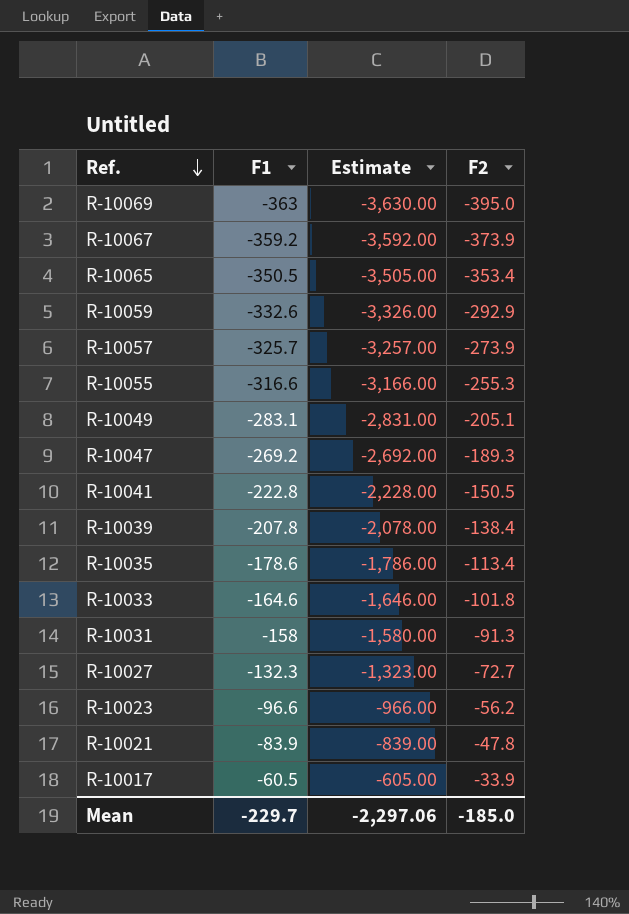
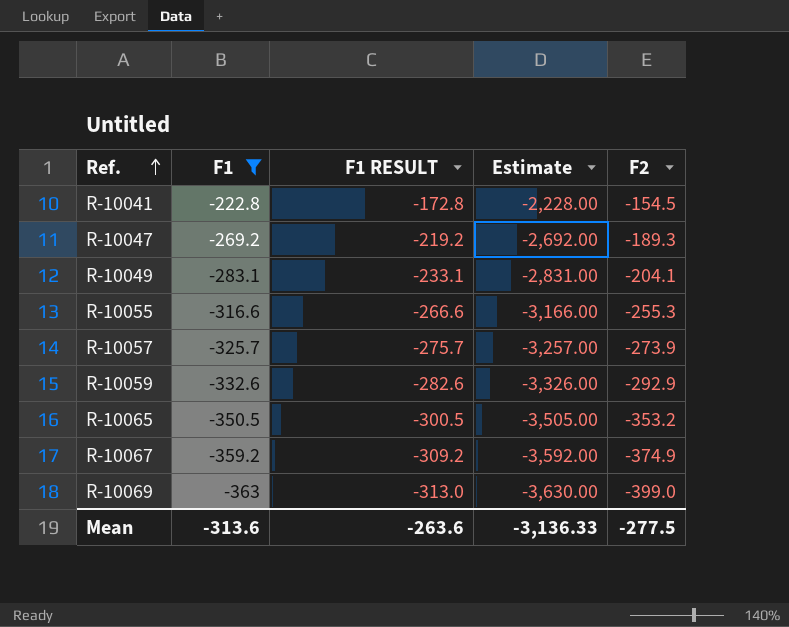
filter: none -> F1 <= -222.8
row order: Ref. descending -> Ref. ascending
column F1 RESULT | formula: none -> [F1] + 50
R-10041 | F2: -150.5 -> -154.5
R-10049 | F2: -205.1 -> -204.1
R-10065 | F2: -353.4 -> -353.2
R-10067 | F2: -373.9 -> -374.9
R-10069 | F2: -395.0 -> -399.0
Mean | F1: -229.7 -> -313.6
Mean | Estimate: -2,297.06 -> -3,136.33
Mean | F2: -185.0 -> -277.5

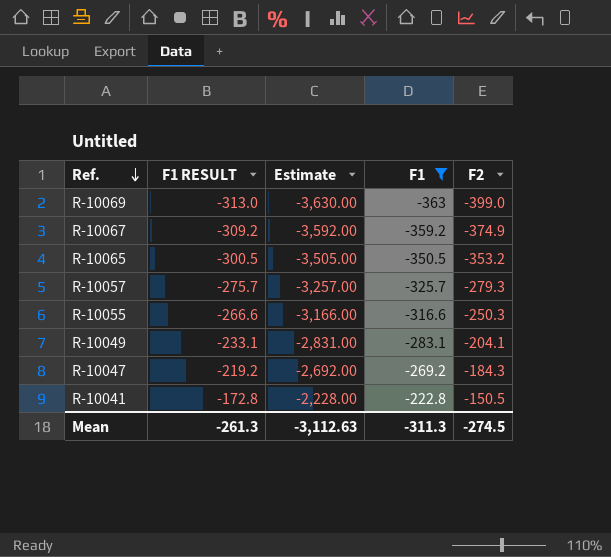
row order: Ref. ascending -> Ref. descending
column F1 | position: 2 -> 4
row R-10059: -332.6 | -282.6 | -3,326.00 | -292.9 -> none
R-10057 | F2: -273.9 -> -279.3
R-10055 | F2: -255.3 -> -250.3
R-10047 | F2: -189.3 -> -184.3
R-10041 | F2: -154.5 -> -150.5
Mean | F1 RESULT: -263.6 -> -261.3
Mean | Estimate: -3,136.33 -> -3,112.63
Mean | F1: -313.6 -> -311.3
Mean | F2: -277.5 -> -274.5

